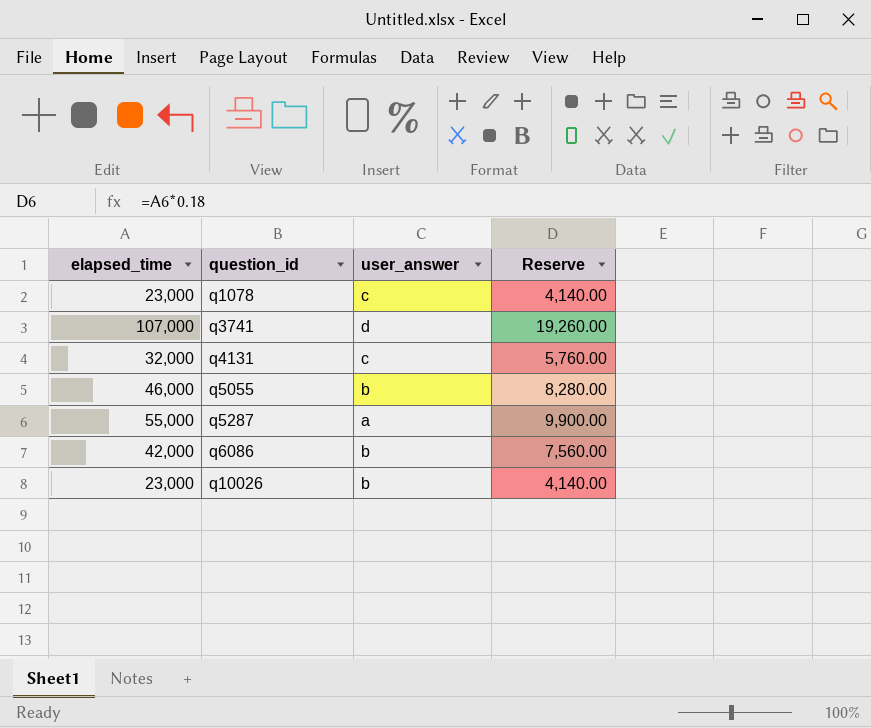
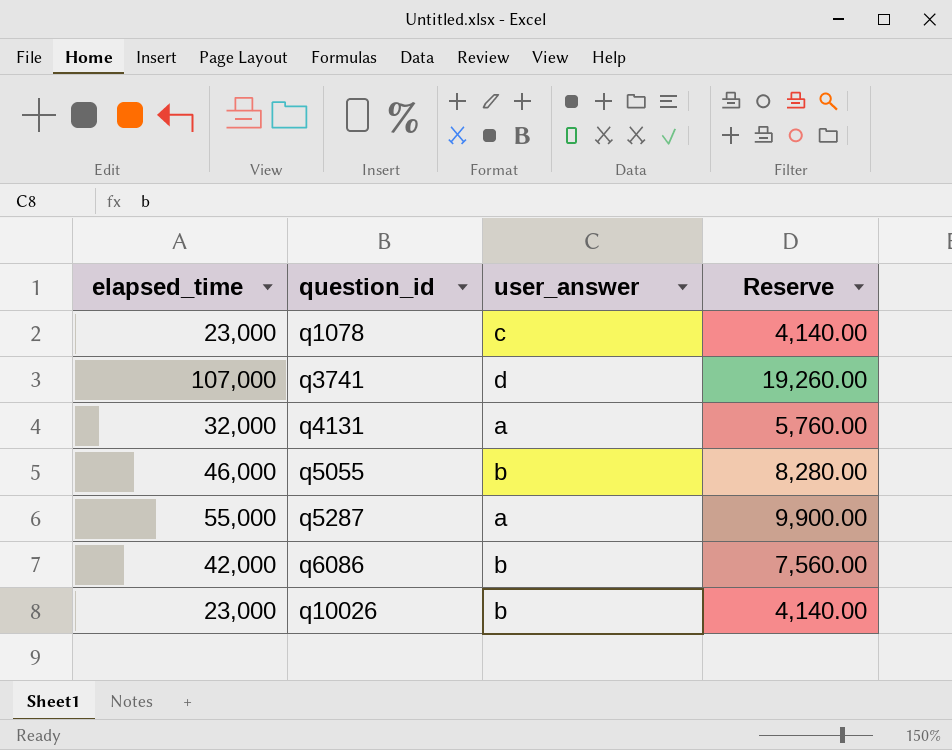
q4131 | user_answer: c -> a

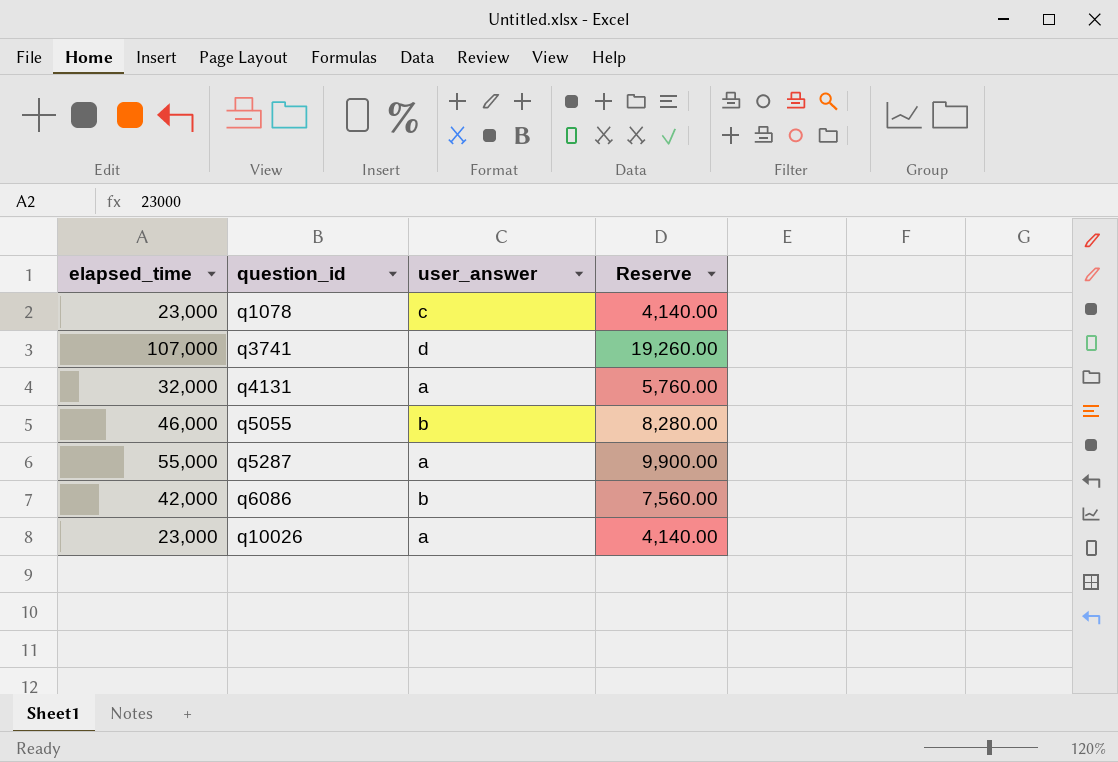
q10026 | user_answer: b -> a

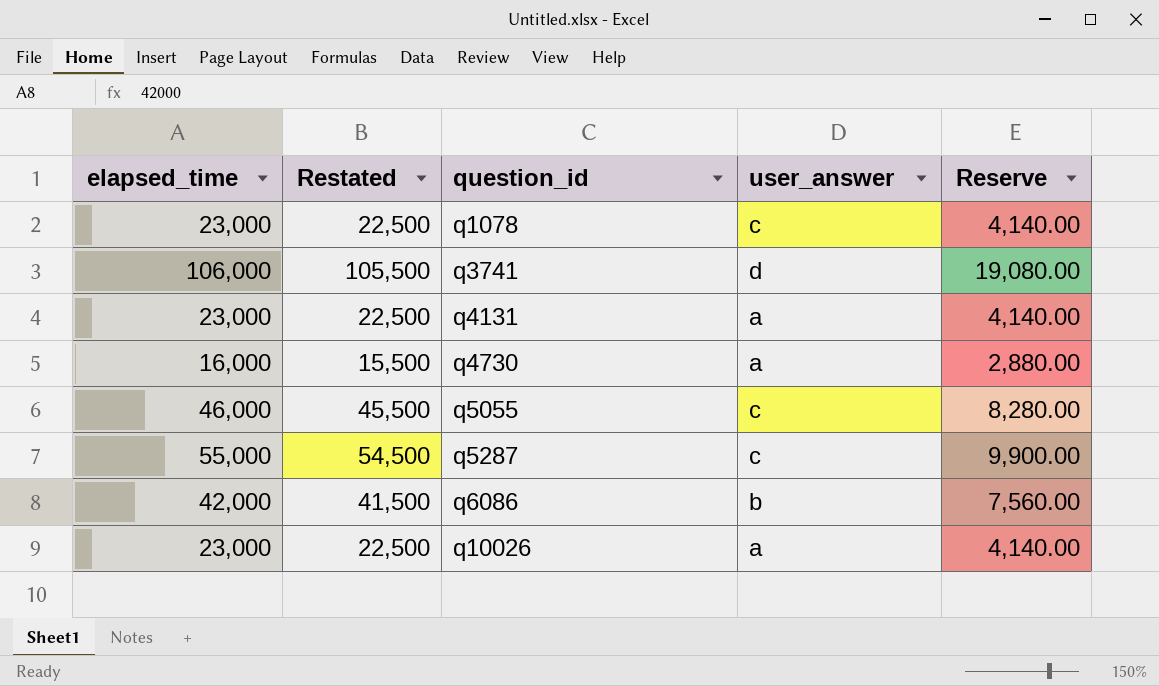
column Restated | formula: none -> [elapsed_time] - 500
q3741 | elapsed_time: 107,000 -> 106,000
q3741 | Reserve: 19,260.00 -> 19,080.00
q4131 | elapsed_time: 32,000 -> 23,000
q4131 | Reserve: 5,760.00 -> 4,140.00
row q4730: none -> 16,000 | 15,500 | a | 2,880.00
q5055 | user_answer: b -> c
q5287 | user_answer: a -> c

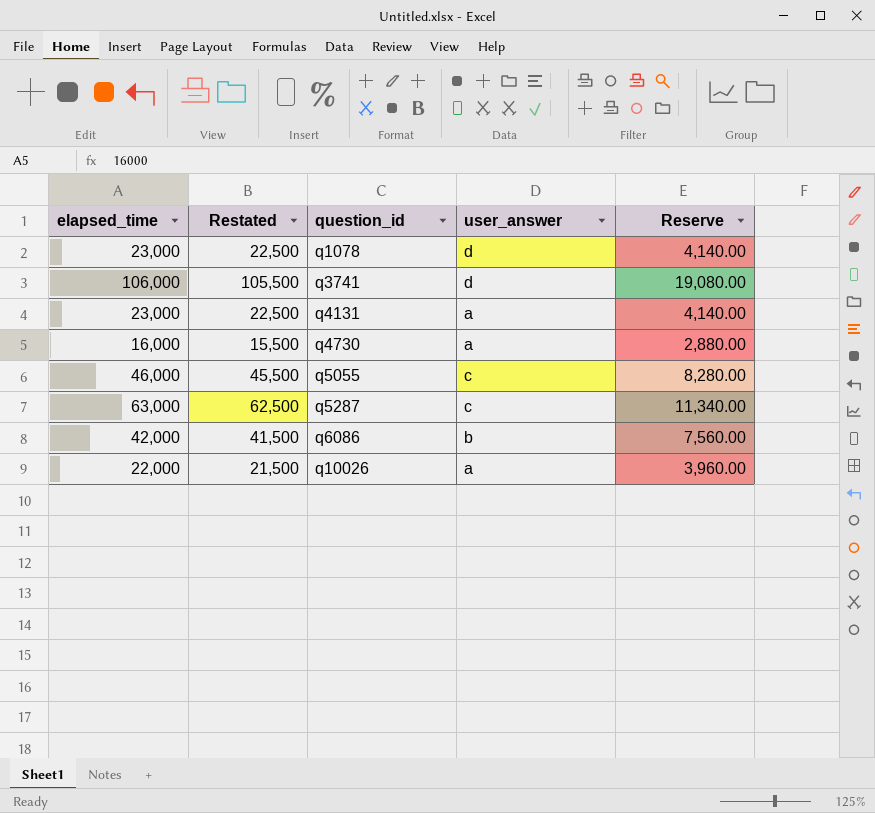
q1078 | user_answer: c -> d
q5287 | elapsed_time: 55,000 -> 63,000
q5287 | Restated: 54,500 -> 62,500
q5287 | Reserve: 9,900.00 -> 11,340.00
q10026 | elapsed_time: 23,000 -> 22,000
q10026 | Restated: 22,500 -> 21,500
q10026 | Reserve: 4,140.00 -> 3,960.00

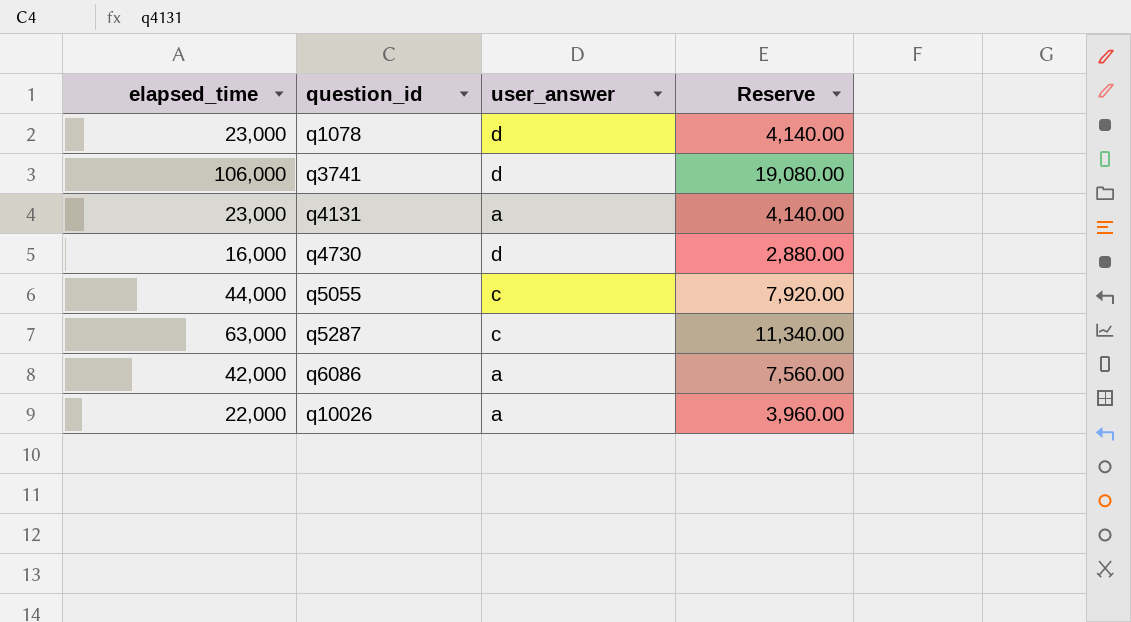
column Restated | formula: [elapsed_time] - 500 -> none
q4730 | user_answer: a -> d
q5055 | elapsed_time: 46,000 -> 44,000
q5055 | Reserve: 8,280.00 -> 7,920.00
q6086 | user_answer: b -> a

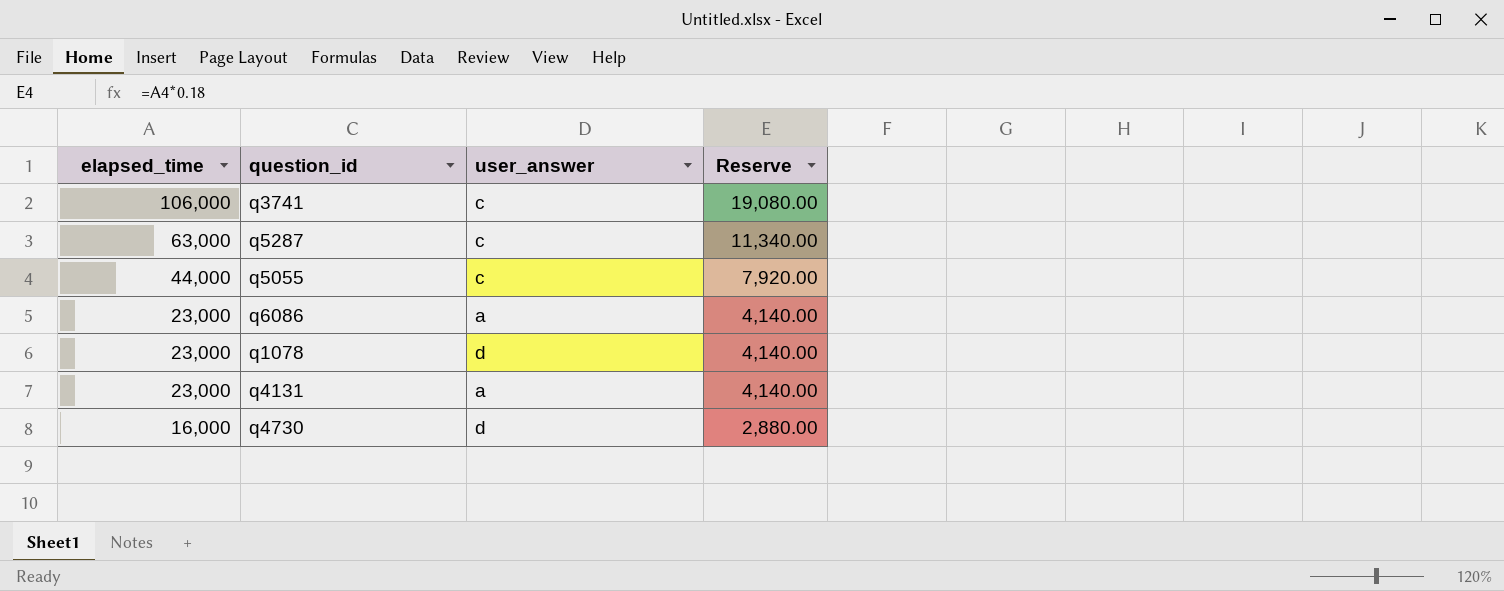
row order: question_id ascending -> elapsed_time descending
row q10026: 22,000 | a | 3,960.00 -> none
q3741 | user_answer: d -> c
q6086 | elapsed_time: 42,000 -> 23,000
q6086 | Reserve: 7,560.00 -> 4,140.00

